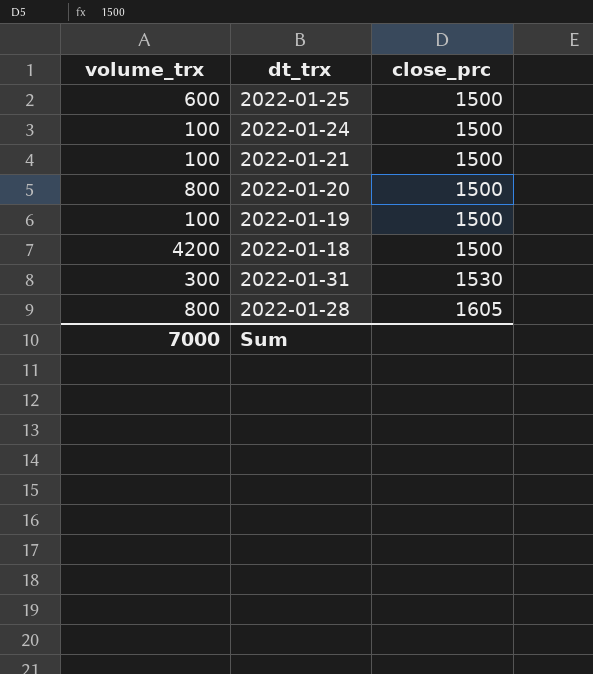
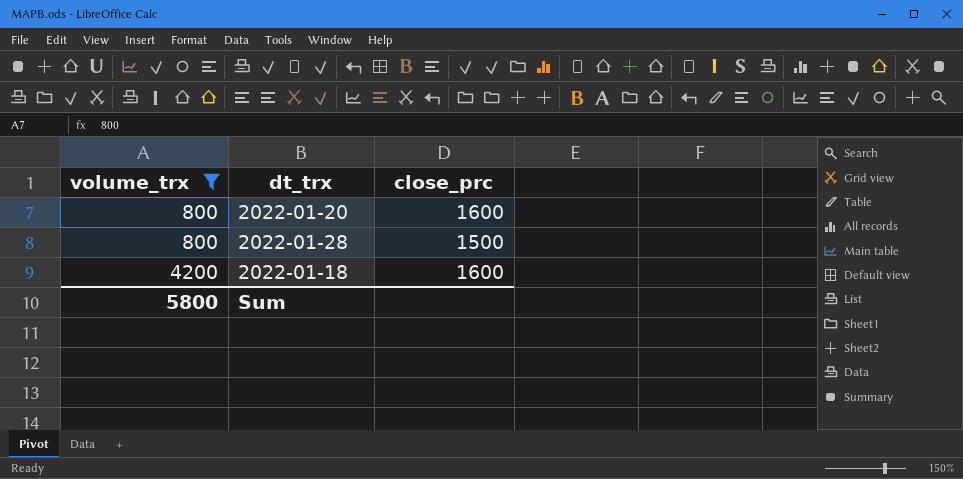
filter: none -> volume_trx >= 800
row order: close_prc ascending -> volume_trx ascending
2022-01-20 | close_prc: 1500 -> 1600
2022-01-28 | close_prc: 1605 -> 1500
2022-01-18 | close_prc: 1500 -> 1600
Sum | volume_trx: 7000 -> 5800

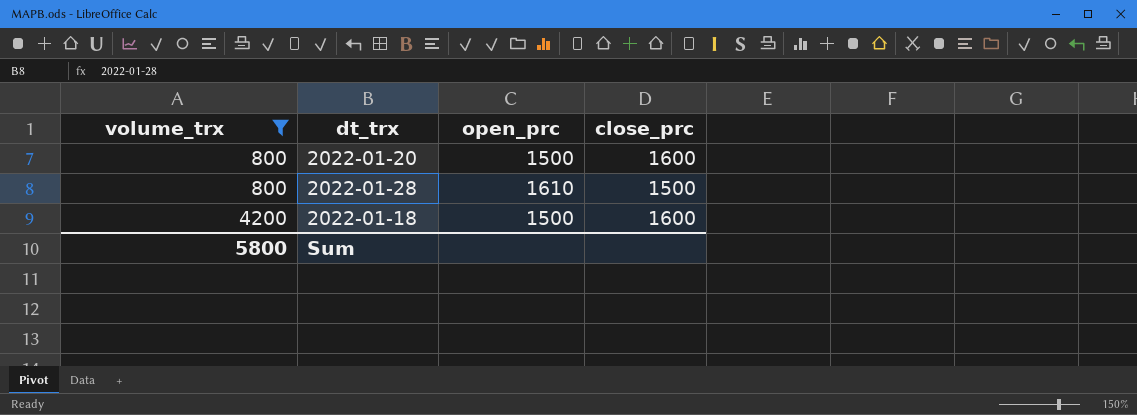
column open_prc | position: none -> 3

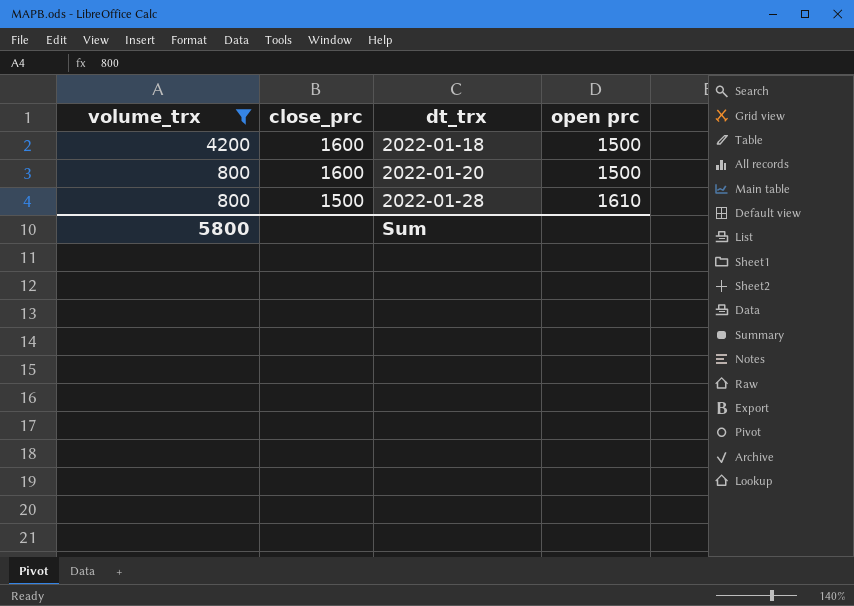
row order: volume_trx ascending -> volume_trx descending
column close_prc | position: 4 -> 2
column name: open_prc -> open prc

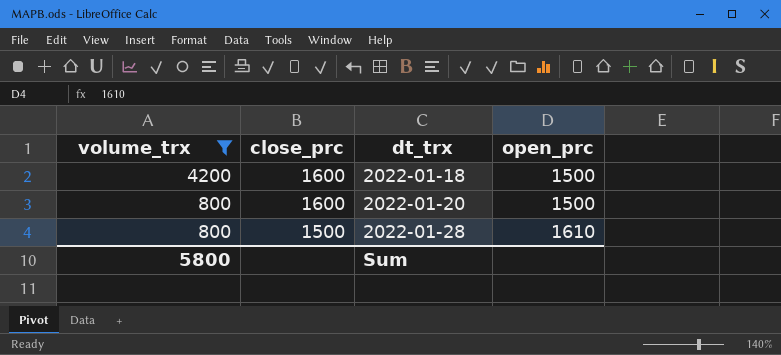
column name: open prc -> open_prc

